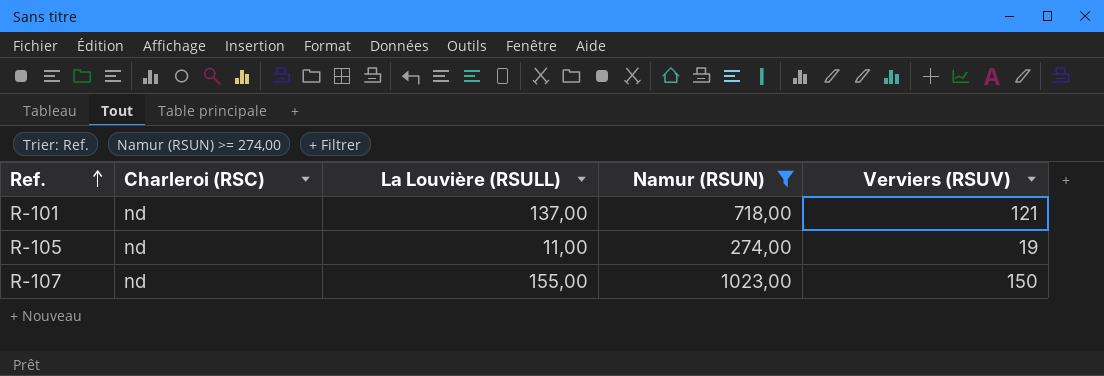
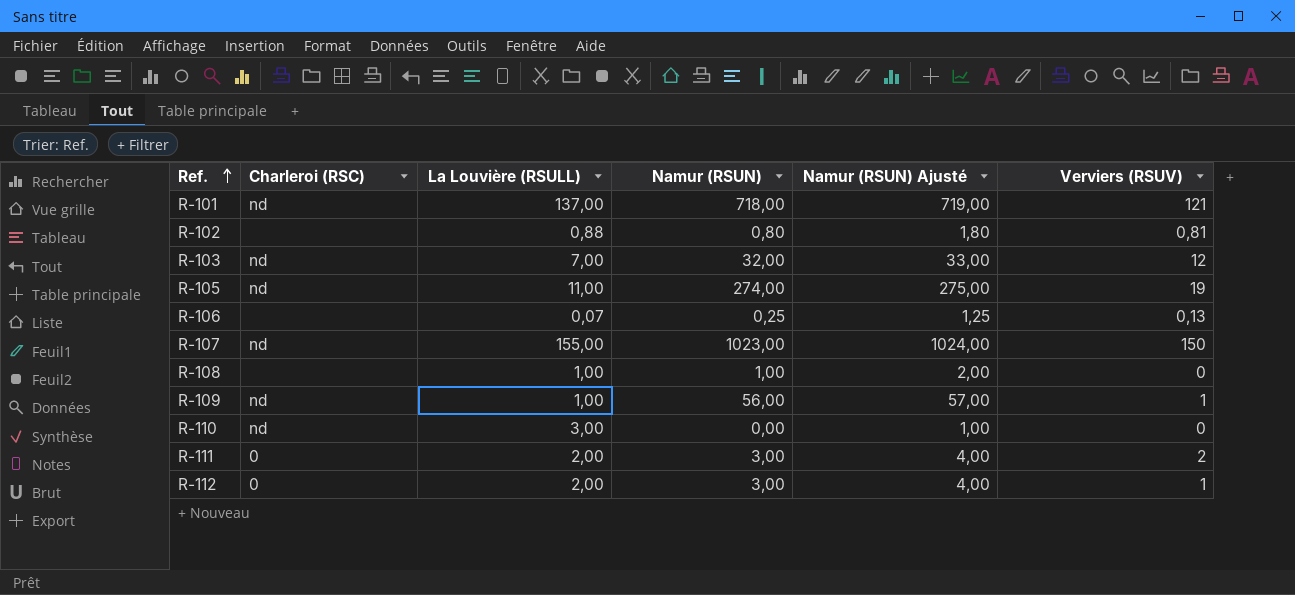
filter: Namur (RSUN) >= 274,00 -> none
column Namur (RSUN) Ajusté | formula: none -> [Namur (RSUN)] + 1

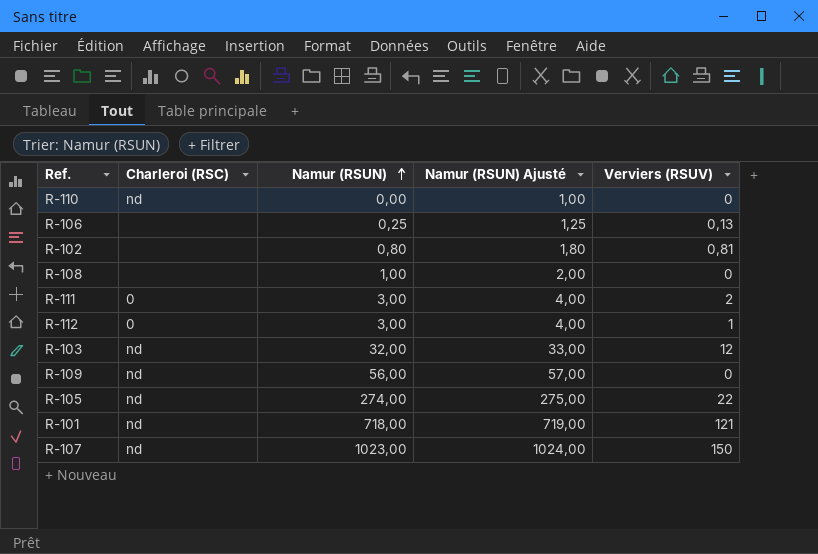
row order: Ref. ascending -> Namur (RSUN) ascending
column La Louvière (RSULL) | position: 3 -> none
R-109 | Verviers (RSUV): 1 -> 0
R-105 | Verviers (RSUV): 19 -> 22

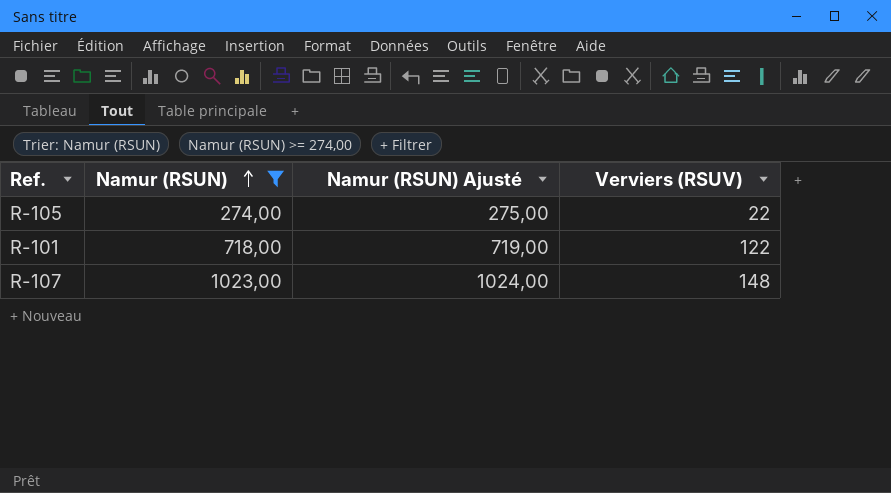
filter: none -> Namur (RSUN) >= 274,00
column Charleroi (RSC) | position: 2 -> none
R-101 | Verviers (RSUV): 121 -> 122
R-107 | Verviers (RSUV): 150 -> 148

